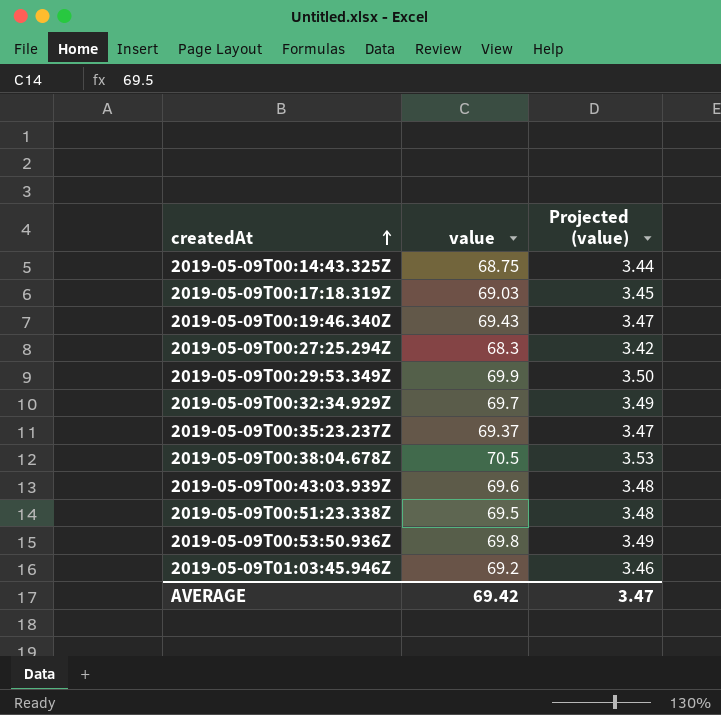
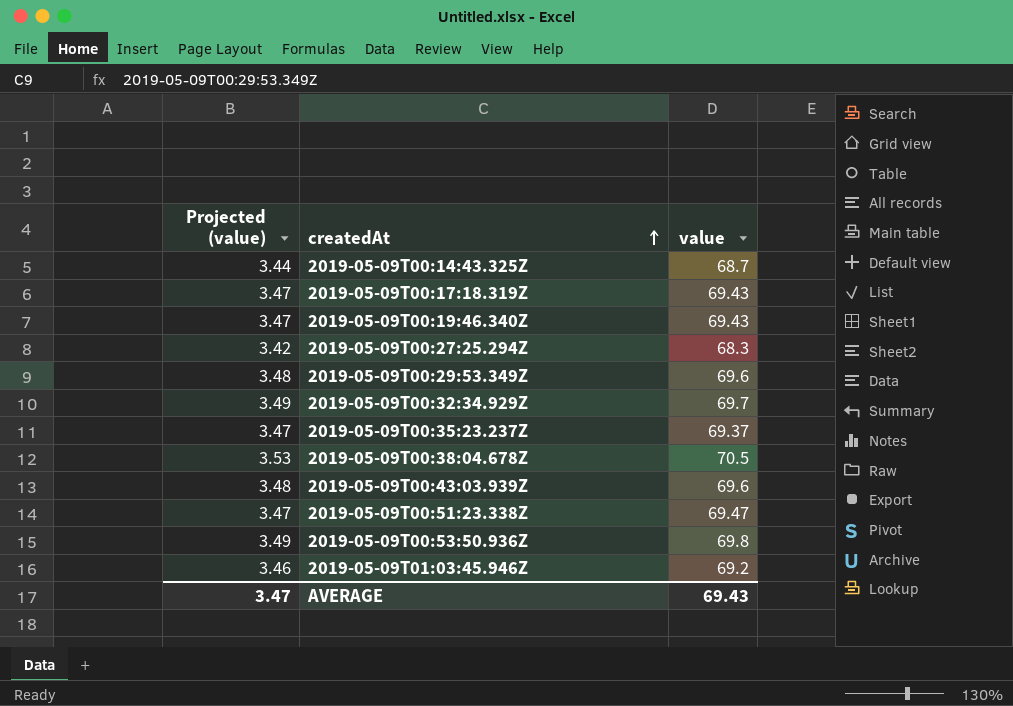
column Projected (value) | position: 3 -> 1
2019-05-09T00:14:43.325Z | value: 68.75 -> 68.7
2019-05-09T00:17:18.319Z | Projected (value): 3.45 -> 3.47
2019-05-09T00:17:18.319Z | value: 69.03 -> 69.43
2019-05-09T00:29:53.349Z | Projected (value): 3.50 -> 3.48
2019-05-09T00:29:53.349Z | value: 69.9 -> 69.6
2019-05-09T00:51:23.338Z | Projected (value): 3.48 -> 3.47
2019-05-09T00:51:23.338Z | value: 69.5 -> 69.47
AVERAGE | value: 69.42 -> 69.43

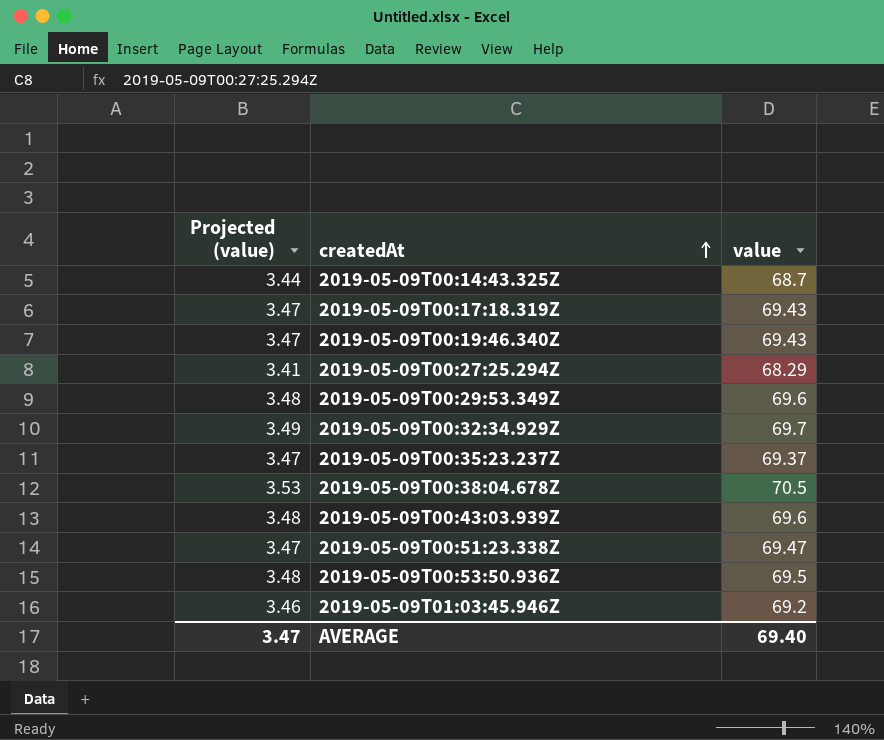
2019-05-09T00:27:25.294Z | Projected (value): 3.42 -> 3.41
2019-05-09T00:27:25.294Z | value: 68.3 -> 68.29
2019-05-09T00:53:50.936Z | Projected (value): 3.49 -> 3.48
2019-05-09T00:53:50.936Z | value: 69.8 -> 69.5
AVERAGE | value: 69.43 -> 69.40

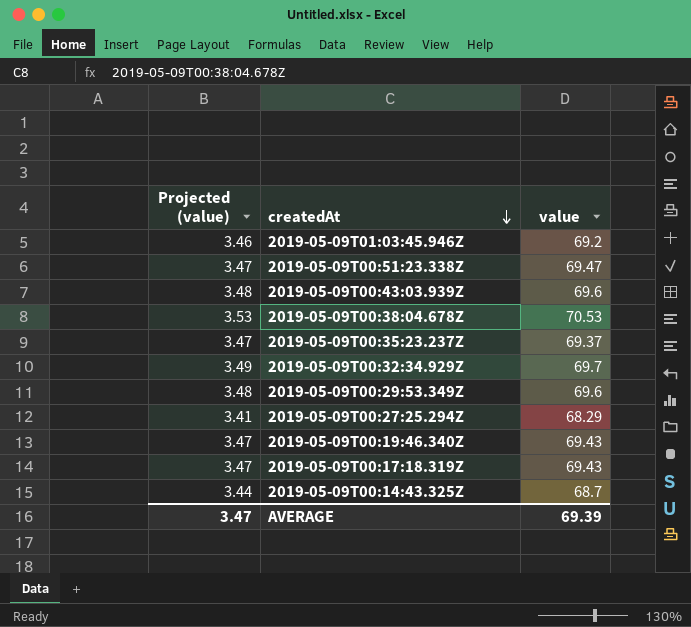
row order: createdAt ascending -> createdAt descending
row 2019-05-09T00:53:50.936Z: 3.48 | 69.5 -> none
2019-05-09T00:38:04.678Z | value: 70.5 -> 70.53
AVERAGE | value: 69.40 -> 69.39

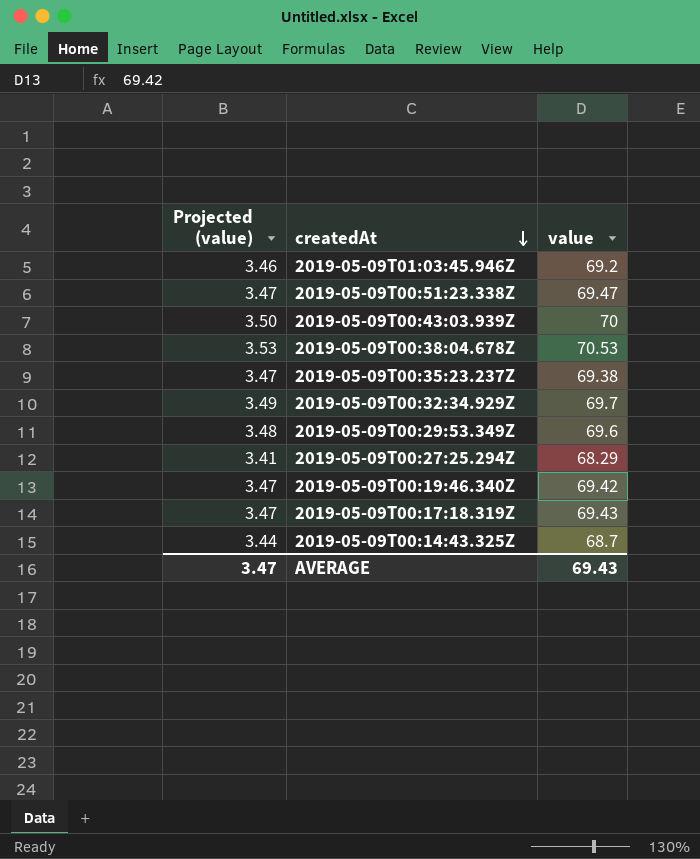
2019-05-09T00:43:03.939Z | Projected (value): 3.48 -> 3.50
2019-05-09T00:43:03.939Z | value: 69.6 -> 70
2019-05-09T00:35:23.237Z | value: 69.37 -> 69.38
2019-05-09T00:19:46.340Z | value: 69.43 -> 69.42
AVERAGE | value: 69.39 -> 69.43

